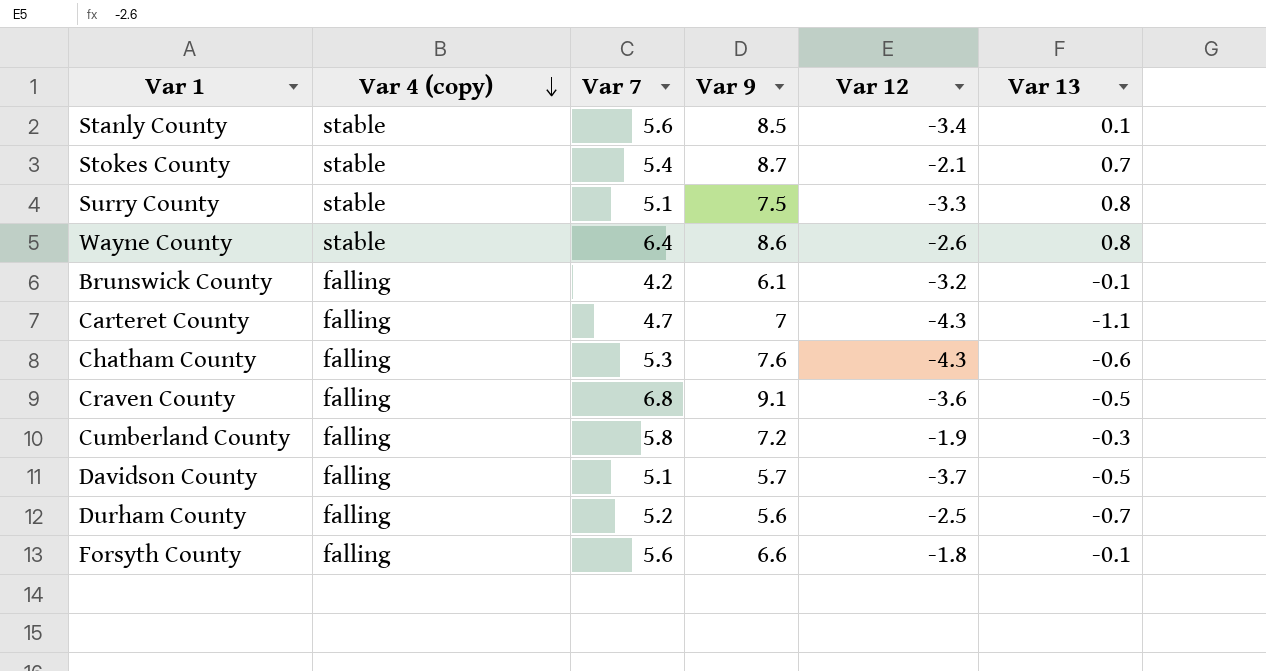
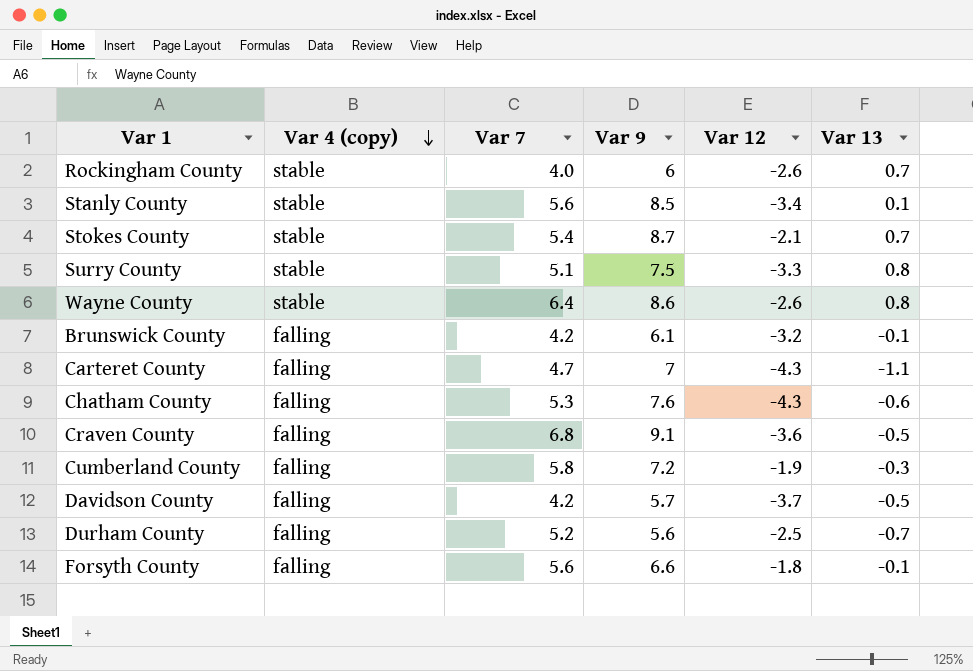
row Rockingham County: none -> stable | 4.0 | 6 | -2.6 | 0.7
Davidson County | Var 7: 5.1 -> 4.2

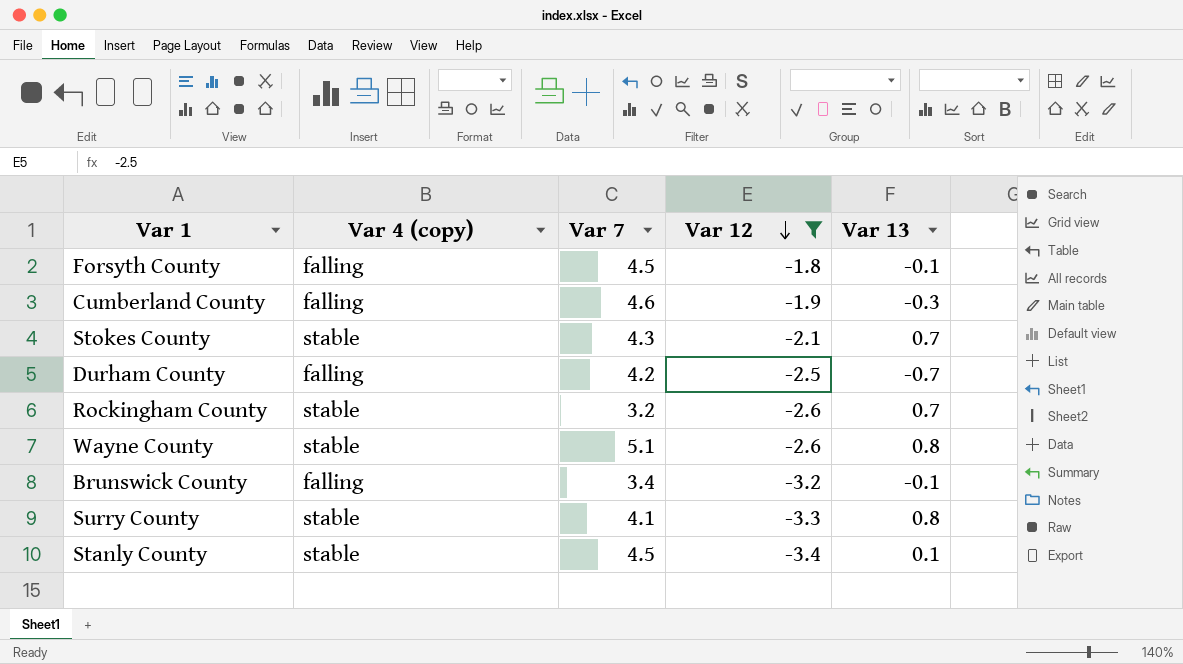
filter: none -> Var 12 >= -3.4
row order: Var 4 (copy) descending -> Var 12 descending
column Var 9 | position: 4 -> none
Forsyth County | Var 7: 5.6 -> 4.5
Cumberland County | Var 7: 5.8 -> 4.6
Stokes County | Var 7: 5.4 -> 4.3
Durham County | Var 7: 5.2 -> 4.2
Rockingham County | Var 7: 4.0 -> 3.2
Wayne County | Var 7: 6.4 -> 5.1
Brunswick County | Var 7: 4.2 -> 3.4
Surry County | Var 7: 5.1 -> 4.1
Stanly County | Var 7: 5.6 -> 4.5

